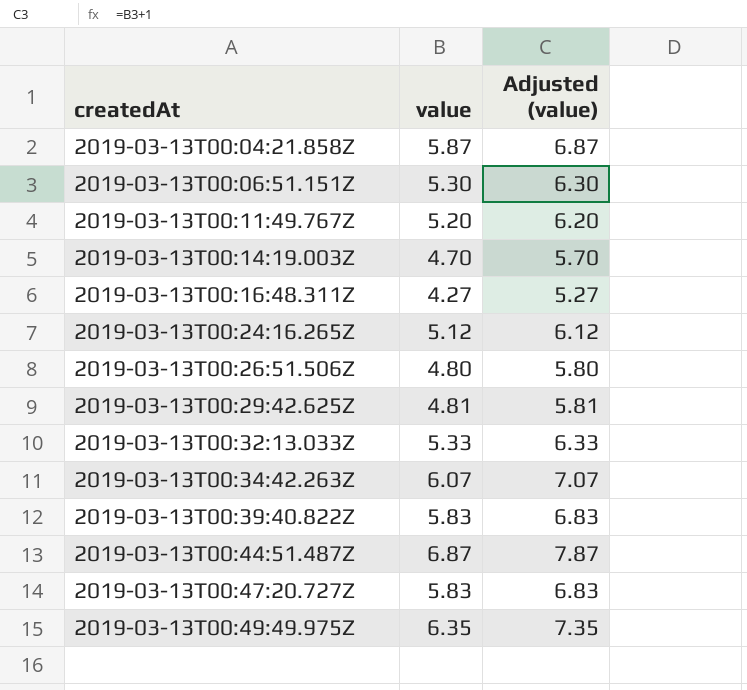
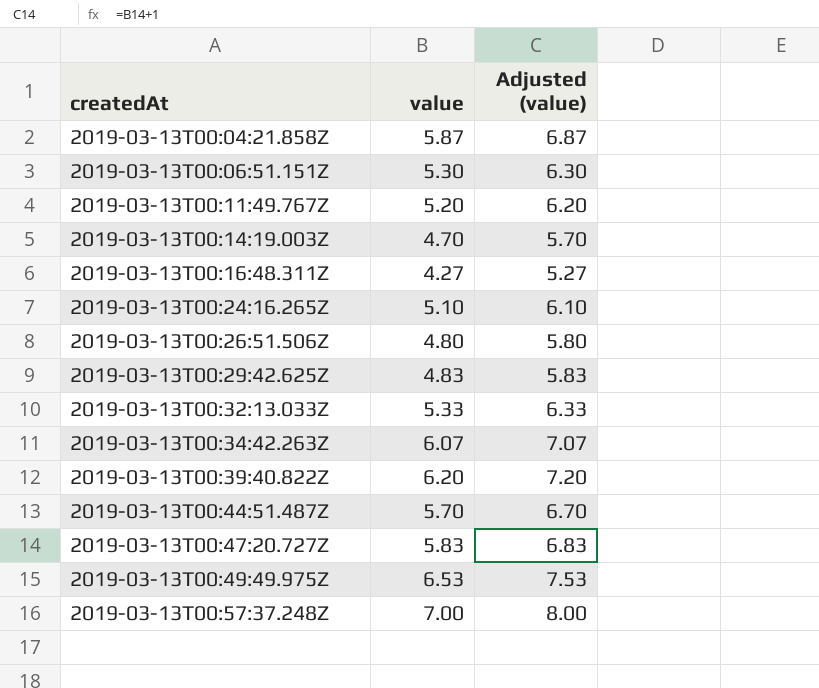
2019-03-13T00:24:16.265Z | value: 5.12 -> 5.10
2019-03-13T00:24:16.265Z | Adjusted (value): 6.12 -> 6.10
2019-03-13T00:29:42.625Z | value: 4.81 -> 4.83
2019-03-13T00:29:42.625Z | Adjusted (value): 5.81 -> 5.83
2019-03-13T00:39:40.822Z | value: 5.83 -> 6.20
2019-03-13T00:39:40.822Z | Adjusted (value): 6.83 -> 7.20
2019-03-13T00:44:51.487Z | value: 6.87 -> 5.70
2019-03-13T00:44:51.487Z | Adjusted (value): 7.87 -> 6.70
2019-03-13T00:49:49.975Z | value: 6.35 -> 6.53
2019-03-13T00:49:49.975Z | Adjusted (value): 7.35 -> 7.53
row 2019-03-13T00:57:37.248Z: none -> 7.00 | 8.00

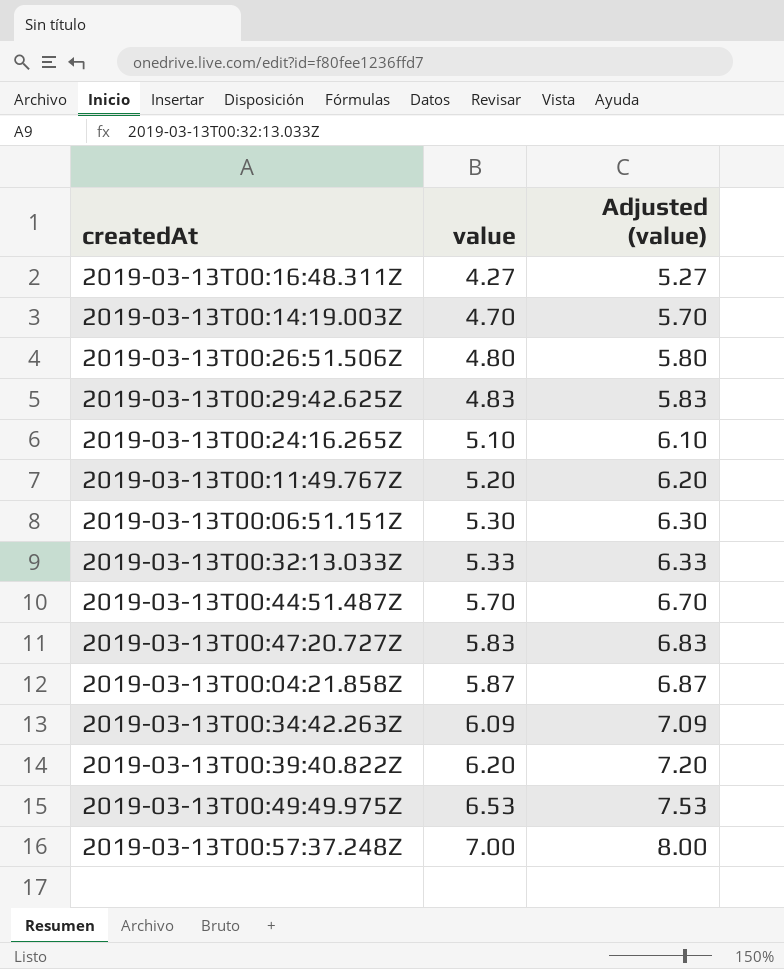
row order: createdAt ascending -> value ascending
2019-03-13T00:34:42.263Z | value: 6.07 -> 6.09
2019-03-13T00:34:42.263Z | Adjusted (value): 7.07 -> 7.09

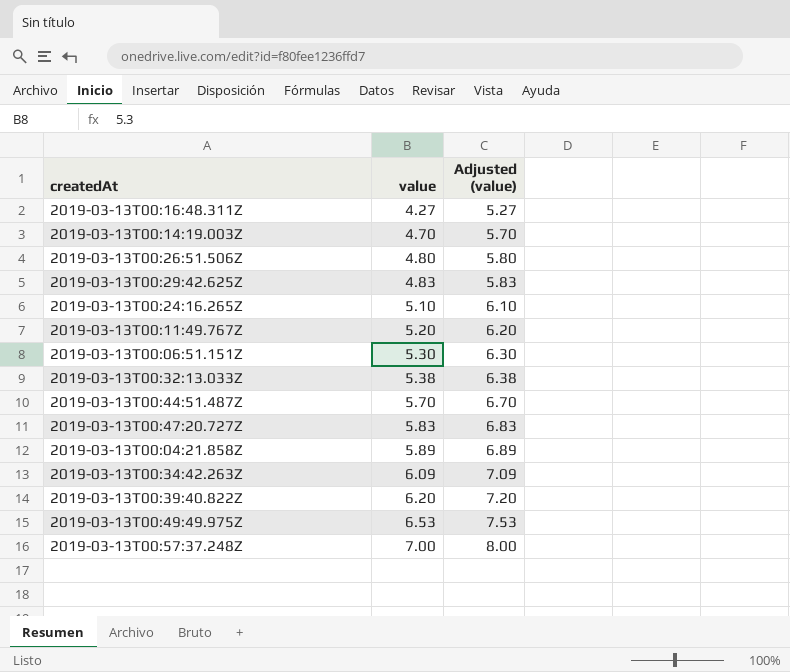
2019-03-13T00:32:13.033Z | value: 5.33 -> 5.38
2019-03-13T00:32:13.033Z | Adjusted (value): 6.33 -> 6.38
2019-03-13T00:04:21.858Z | value: 5.87 -> 5.89
2019-03-13T00:04:21.858Z | Adjusted (value): 6.87 -> 6.89

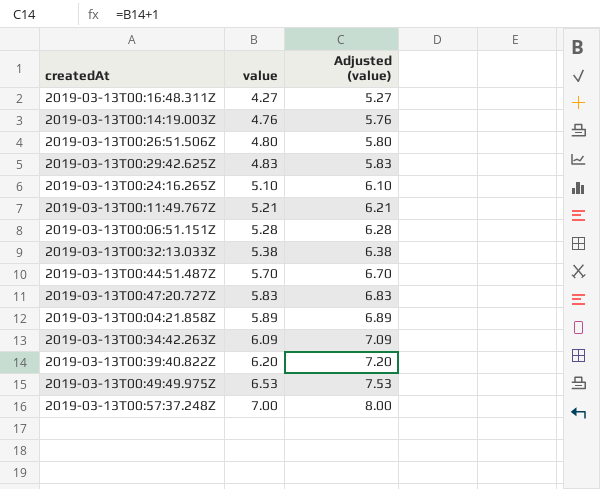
2019-03-13T00:14:19.003Z | value: 4.70 -> 4.76
2019-03-13T00:14:19.003Z | Adjusted (value): 5.70 -> 5.76
2019-03-13T00:11:49.767Z | value: 5.20 -> 5.21
2019-03-13T00:11:49.767Z | Adjusted (value): 6.20 -> 6.21
2019-03-13T00:06:51.151Z | value: 5.30 -> 5.28
2019-03-13T00:06:51.151Z | Adjusted (value): 6.30 -> 6.28

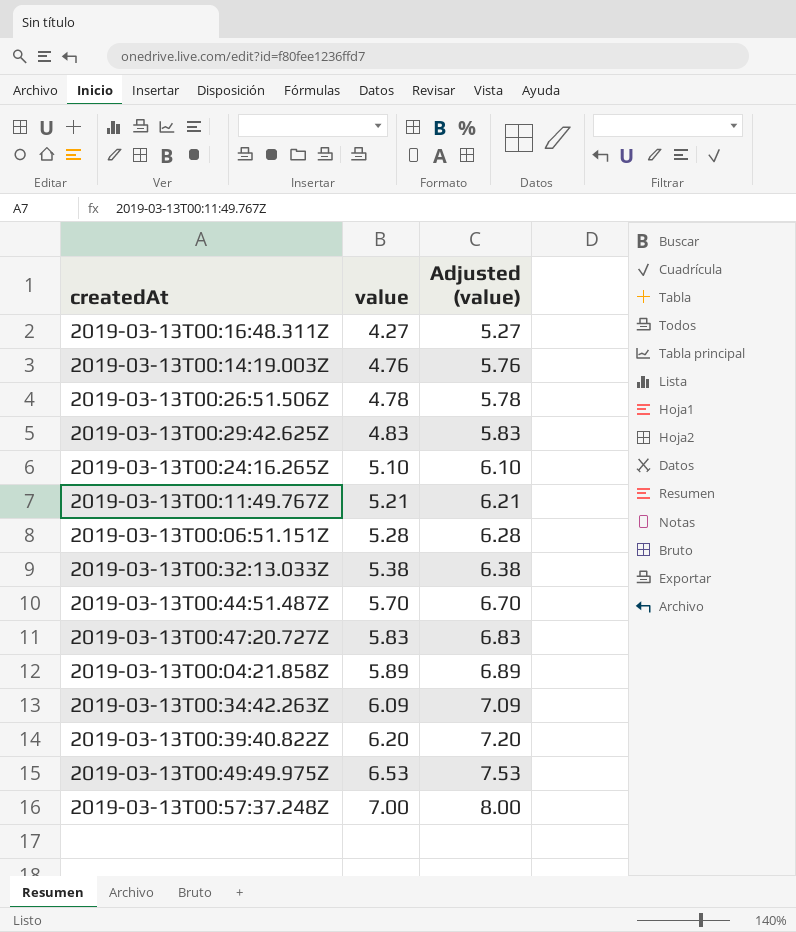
2019-03-13T00:26:51.506Z | value: 4.80 -> 4.78
2019-03-13T00:26:51.506Z | Adjusted (value): 5.80 -> 5.78

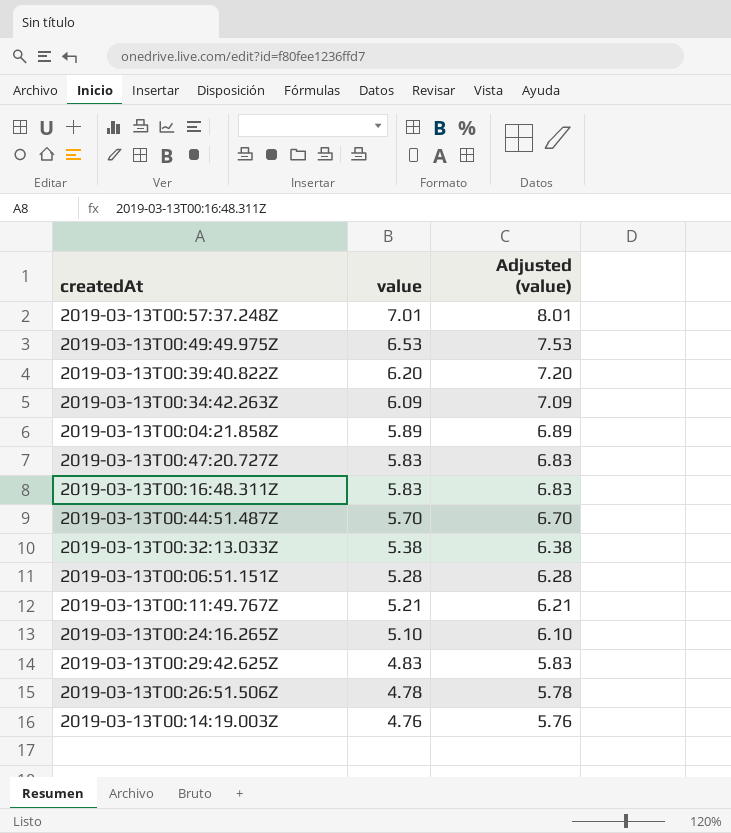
row order: value ascending -> value descending
2019-03-13T00:57:37.248Z | value: 7.00 -> 7.01
2019-03-13T00:57:37.248Z | Adjusted (value): 8.00 -> 8.01
2019-03-13T00:16:48.311Z | value: 4.27 -> 5.83
2019-03-13T00:16:48.311Z | Adjusted (value): 5.27 -> 6.83

